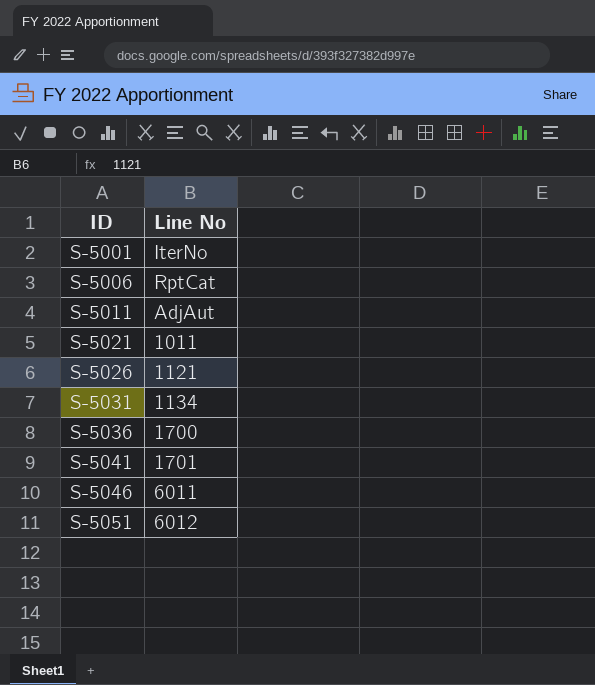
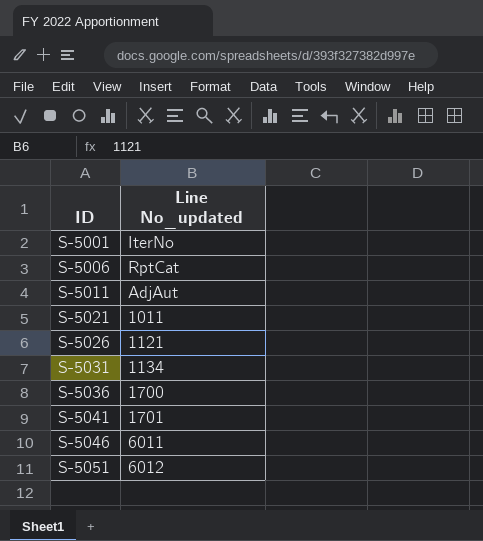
column name: Line No -> Line No_updated

